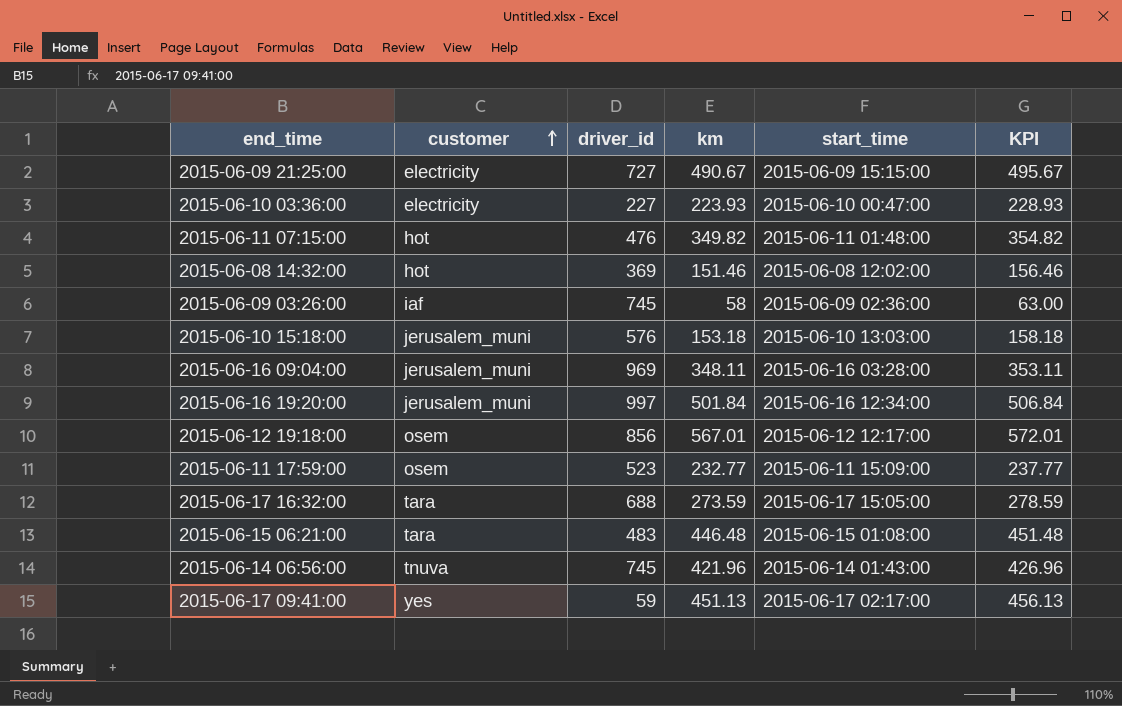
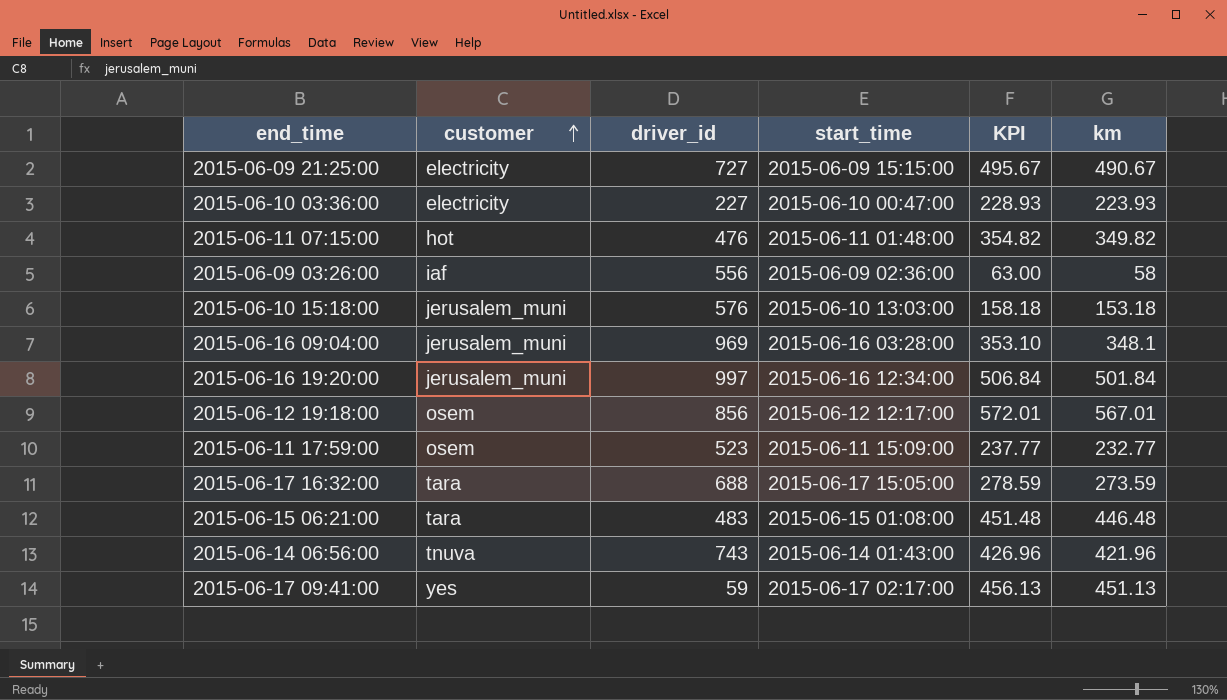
column km | position: 4 -> 6
row 2015-06-08 14:32:00: hot | 369 | 151.46 | 2015-06-08 12:02:00 | 156.46 -> none
2015-06-09 03:26:00 | driver_id: 745 -> 556
2015-06-16 09:04:00 | KPI: 353.11 -> 353.10
2015-06-16 09:04:00 | km: 348.11 -> 348.1
2015-06-14 06:56:00 | driver_id: 745 -> 743

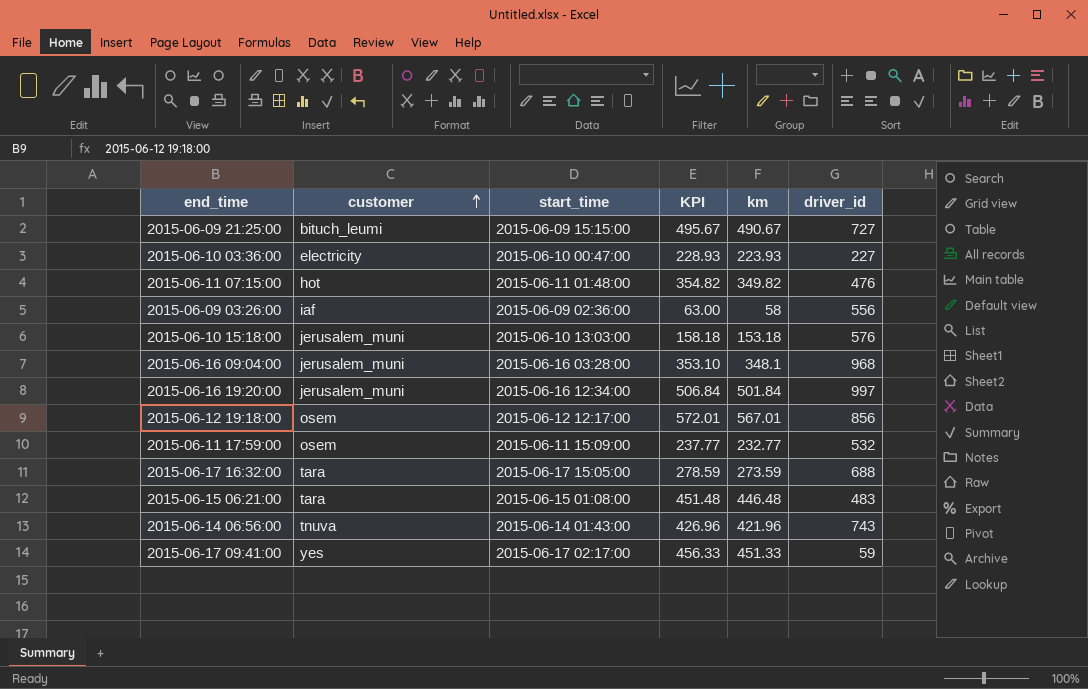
column driver_id | position: 3 -> 6
2015-06-09 21:25:00 | customer: electricity -> bituch_leumi
2015-06-16 09:04:00 | driver_id: 969 -> 968
2015-06-11 17:59:00 | driver_id: 523 -> 532
2015-06-17 09:41:00 | KPI: 456.13 -> 456.33
2015-06-17 09:41:00 | km: 451.13 -> 451.33

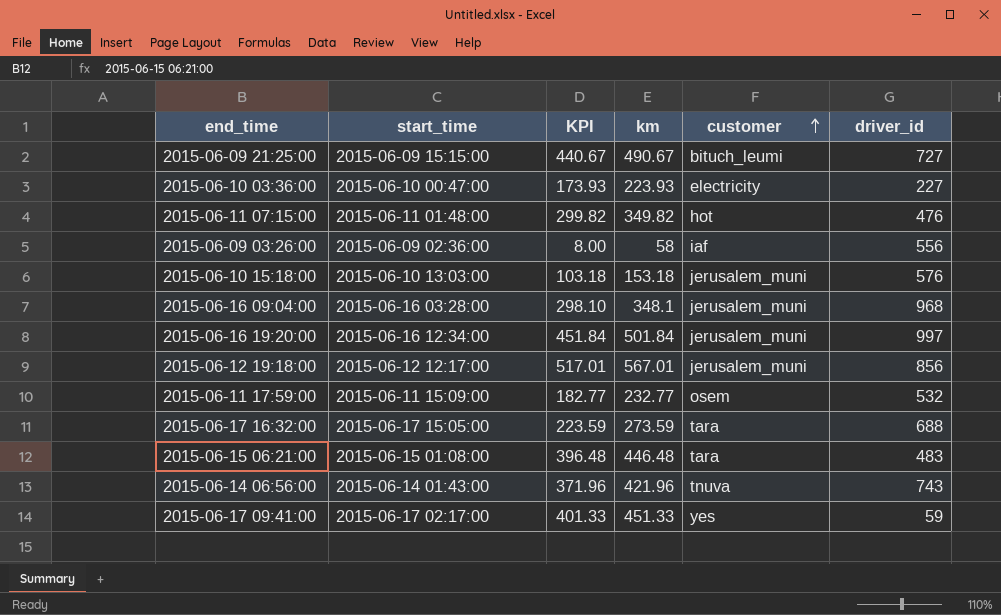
column KPI | formula: [km] + 5 -> [km] - 50
column customer | position: 2 -> 5
2015-06-12 19:18:00 | customer: osem -> jerusalem_muni

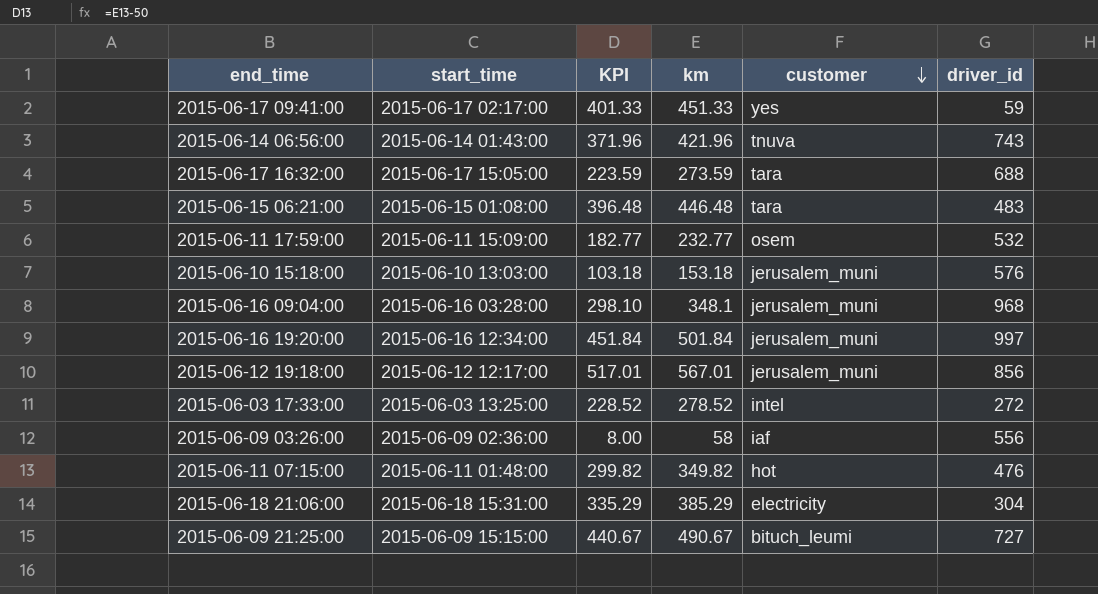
row order: customer ascending -> customer descending
row 2015-06-10 03:36:00: 2015-06-10 00:47:00 | 173.93 | 223.93 | electricity | 227 -> none
row 2015-06-03 17:33:00: none -> 2015-06-03 13:25:00 | 228.52 | 278.52 | intel | 272
row 2015-06-18 21:06:00: none -> 2015-06-18 15:31:00 | 335.29 | 385.29 | electricity | 304

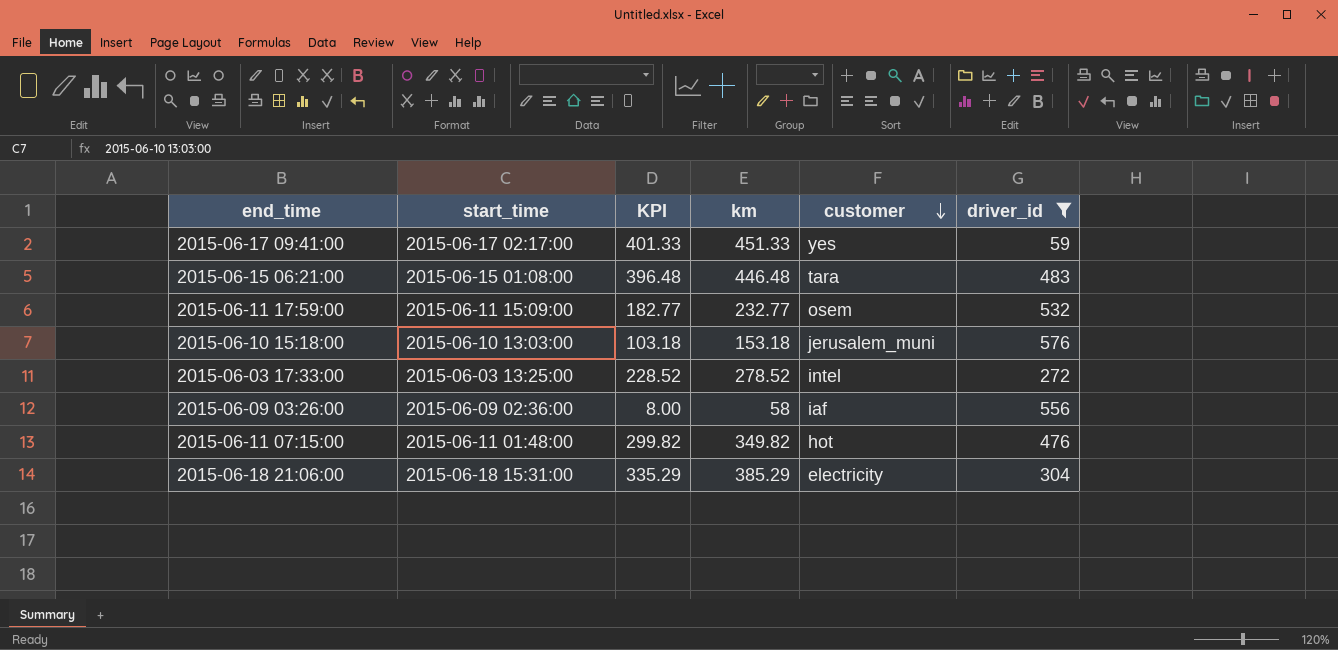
filter: none -> driver_id <= 576

